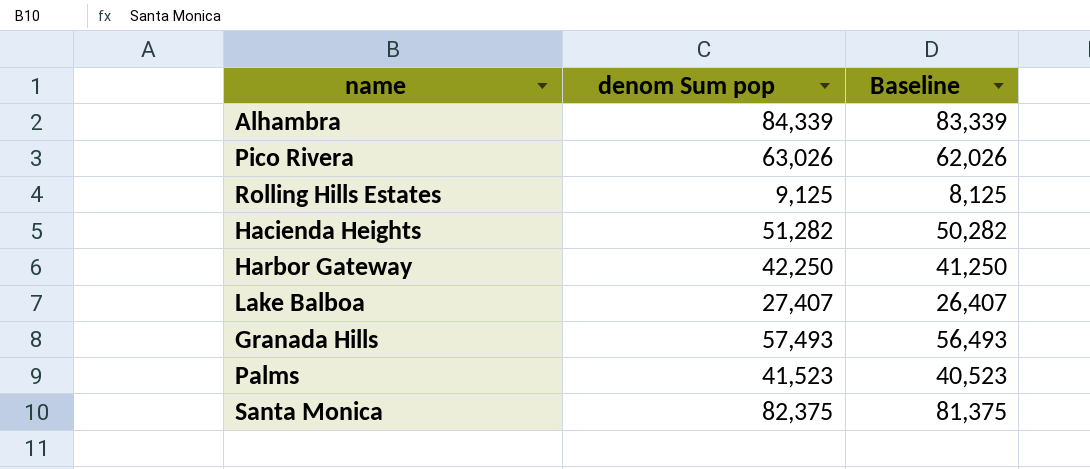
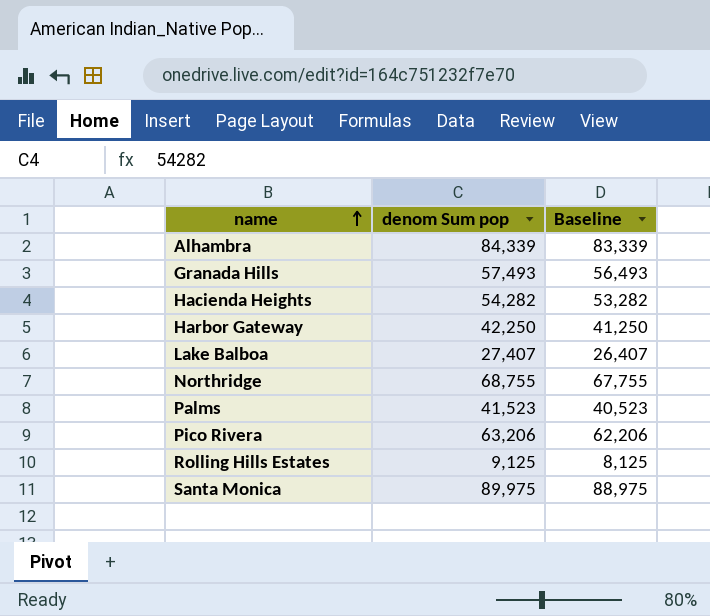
row order: none -> name ascending
Hacienda Heights | denom Sum pop: 51,282 -> 54,282
Hacienda Heights | Baseline: 50,282 -> 53,282
row Northridge: none -> 68,755 | 67,755
Pico Rivera | denom Sum pop: 63,026 -> 63,206
Pico Rivera | Baseline: 62,026 -> 62,206
Santa Monica | denom Sum pop: 82,375 -> 89,975
Santa Monica | Baseline: 81,375 -> 88,975

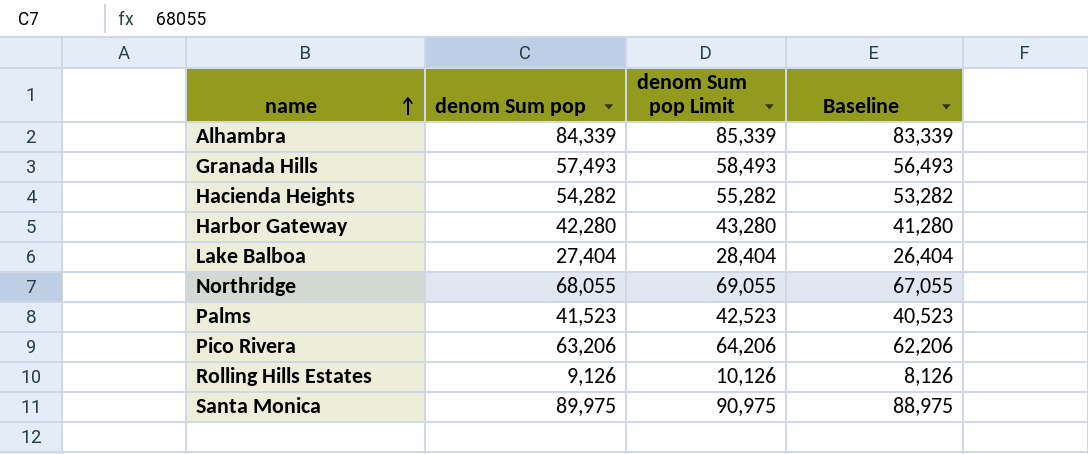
column denom Sum pop Limit | formula: none -> [denom Sum pop] + 1000
Harbor Gateway | denom Sum pop: 42,250 -> 42,280
Harbor Gateway | Baseline: 41,250 -> 41,280
Lake Balboa | denom Sum pop: 27,407 -> 27,404
Lake Balboa | Baseline: 26,407 -> 26,404
Northridge | denom Sum pop: 68,755 -> 68,055
Northridge | Baseline: 67,755 -> 67,055
Rolling Hills Estates | denom Sum pop: 9,125 -> 9,126
Rolling Hills Estates | Baseline: 8,125 -> 8,126

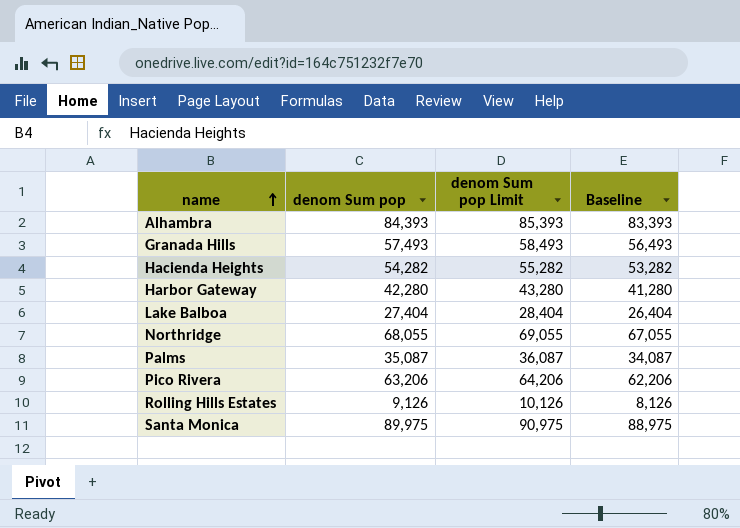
Alhambra | denom Sum pop: 84,339 -> 84,393
Alhambra | denom Sum pop Limit: 85,339 -> 85,393
Alhambra | Baseline: 83,339 -> 83,393
Palms | denom Sum pop: 41,523 -> 35,087
Palms | denom Sum pop Limit: 42,523 -> 36,087
Palms | Baseline: 40,523 -> 34,087

